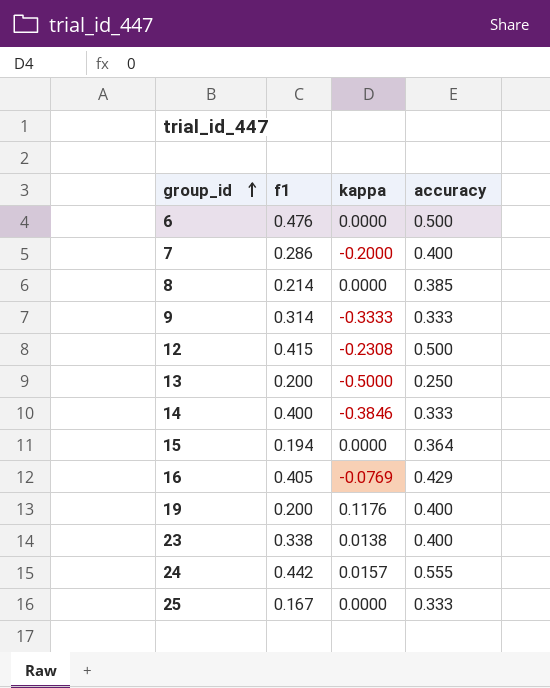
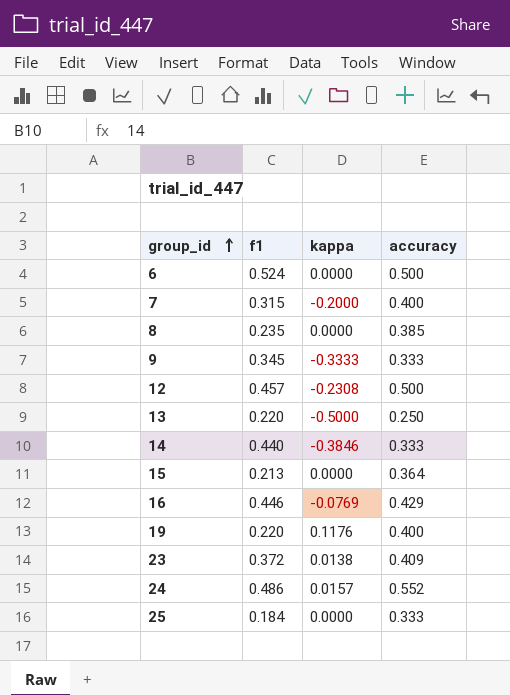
6 | f1: 0.476 -> 0.524
7 | f1: 0.286 -> 0.315
8 | f1: 0.214 -> 0.235
9 | f1: 0.314 -> 0.345
12 | f1: 0.415 -> 0.457
13 | f1: 0.200 -> 0.220
14 | f1: 0.400 -> 0.440
15 | f1: 0.194 -> 0.213
16 | f1: 0.405 -> 0.446
19 | f1: 0.200 -> 0.220
23 | f1: 0.338 -> 0.372
23 | accuracy: 0.400 -> 0.409
24 | f1: 0.442 -> 0.486
24 | accuracy: 0.555 -> 0.552
25 | f1: 0.167 -> 0.184

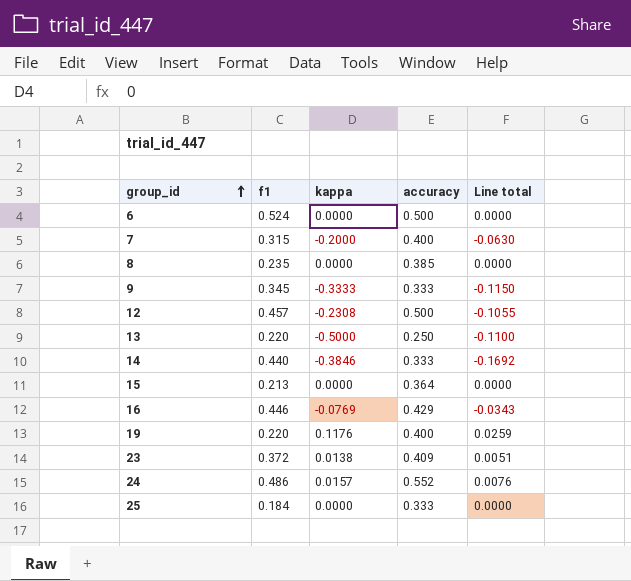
column Line total | formula: none -> [f1] * [kappa]

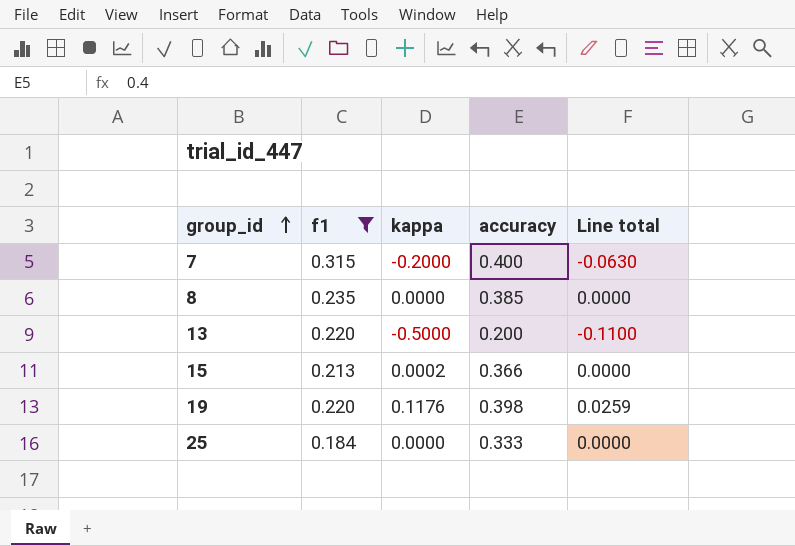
filter: none -> f1 <= 0.315
13 | accuracy: 0.250 -> 0.200
15 | kappa: 0.0000 -> 0.0002
15 | accuracy: 0.364 -> 0.366
19 | accuracy: 0.400 -> 0.398

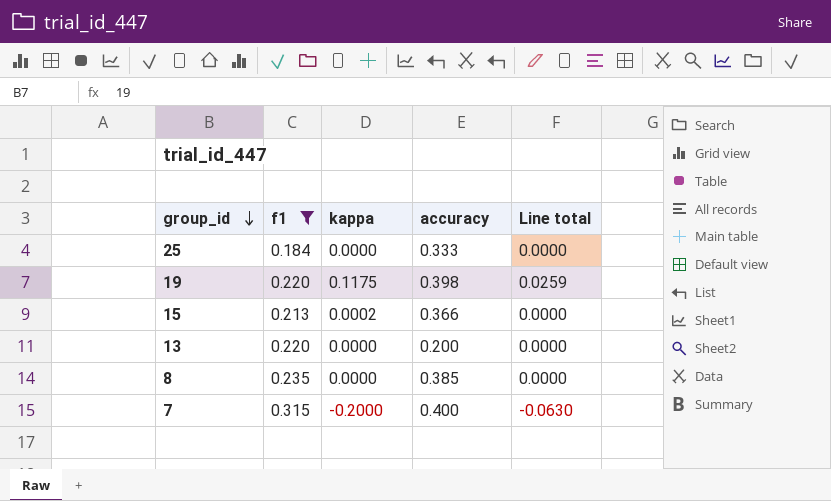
row order: group_id ascending -> group_id descending
19 | kappa: 0.1176 -> 0.1175
13 | kappa: -0.5000 -> 0.0000
13 | Line total: -0.1100 -> 0.0000

